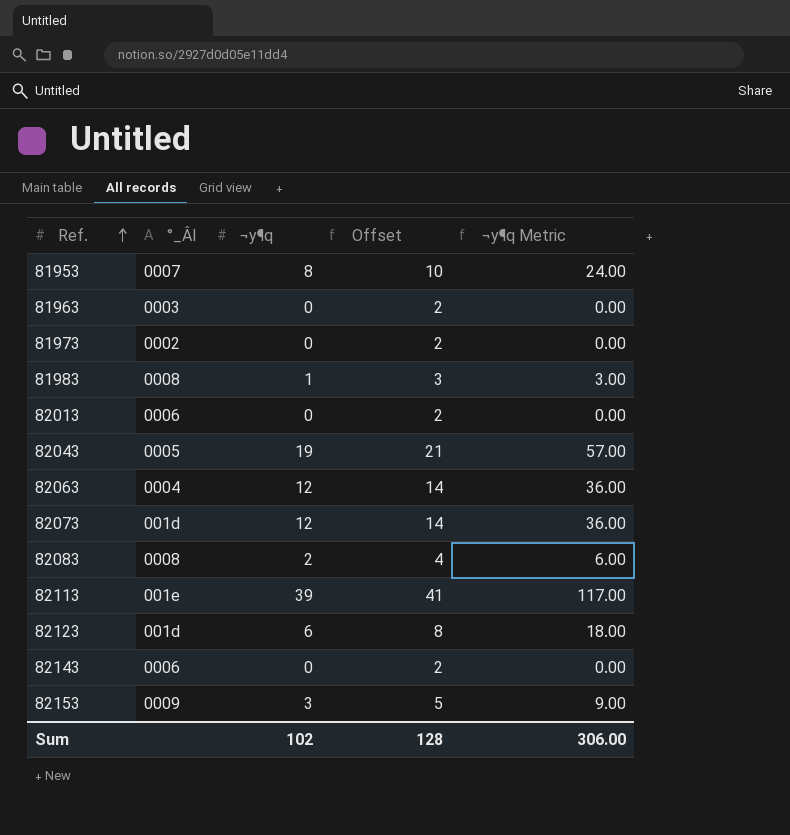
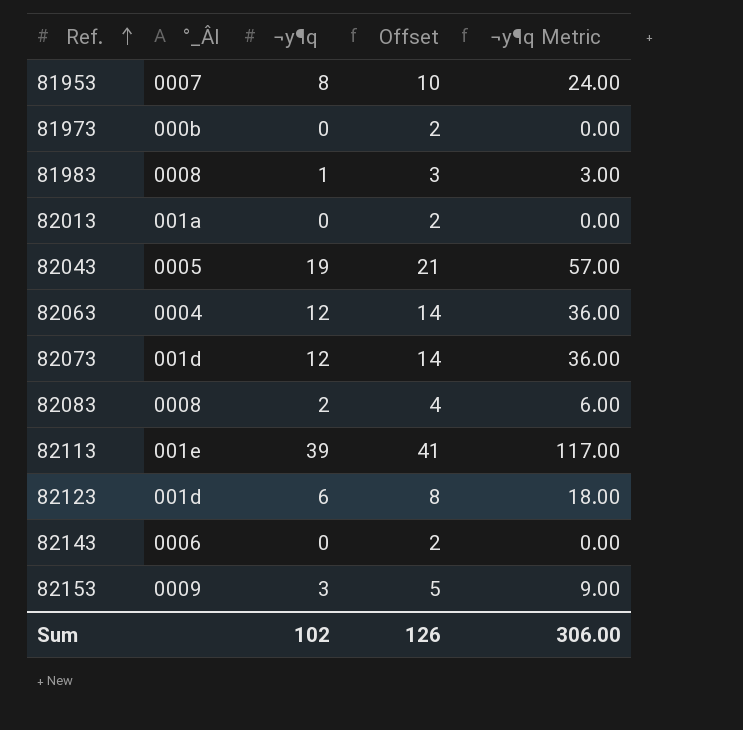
row 81963: 0003 | 0 | 2 | 0.00 -> none
81973 | °_ÂI: 0002 -> 000b
82013 | °_ÂI: 0006 -> 001a
Sum | Offset: 128 -> 126

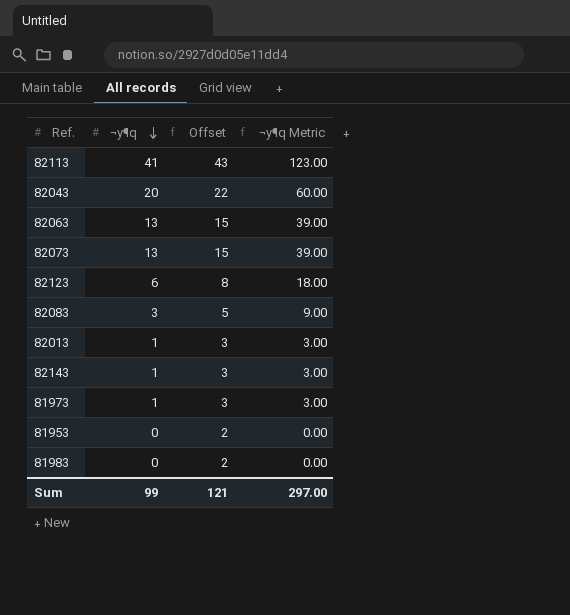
row order: Ref. ascending -> ¬y¶q descending
column °_ÂI | position: 2 -> none
row 82153: 0009 | 3 | 5 | 9.00 -> none
82113 | ¬y¶q: 39 -> 41
82113 | Offset: 41 -> 43
82113 | ¬y¶q Metric: 117.00 -> 123.00
82043 | ¬y¶q: 19 -> 20
82043 | Offset: 21 -> 22
82043 | ¬y¶q Metric: 57.00 -> 60.00
82063 | ¬y¶q: 12 -> 13
82063 | Offset: 14 -> 15
82063 | ¬y¶q Metric: 36.00 -> 39.00
82073 | ¬y¶q: 12 -> 13
82073 | Offset: 14 -> 15
82073 | ¬y¶q Metric: 36.00 -> 39.00
82083 | ¬y¶q: 2 -> 3
82083 | Offset: 4 -> 5
82083 | ¬y¶q Metric: 6.00 -> 9.00
82013 | ¬y¶q: 0 -> 1
82013 | Offset: 2 -> 3
82013 | ¬y¶q Metric: 0.00 -> 3.00
82143 | ¬y¶q: 0 -> 1
82143 | Offset: 2 -> 3
82143 | ¬y¶q Metric: 0.00 -> 3.00
81973 | ¬y¶q: 0 -> 1
81973 | Offset: 2 -> 3
81973 | ¬y¶q Metric: 0.00 -> 3.00
81953 | ¬y¶q: 8 -> 0
81953 | Offset: 10 -> 2
81953 | ¬y¶q Metric: 24.00 -> 0.00
81983 | ¬y¶q: 1 -> 0
81983 | Offset: 3 -> 2
81983 | ¬y¶q Metric: 3.00 -> 0.00
Sum | ¬y¶q: 102 -> 99
Sum | Offset: 126 -> 121
Sum | ¬y¶q Metric: 306.00 -> 297.00

